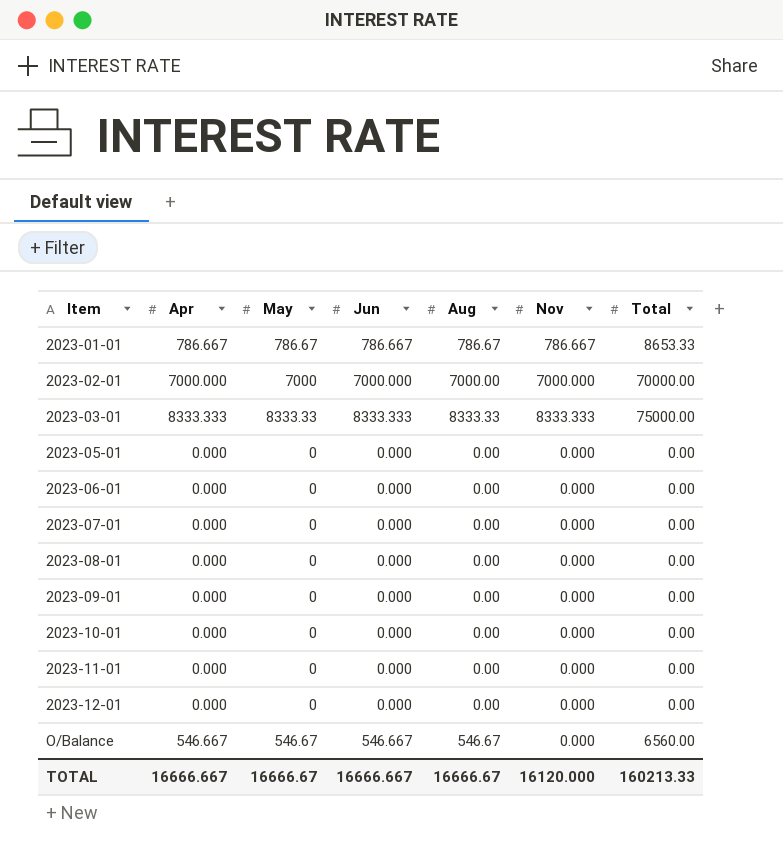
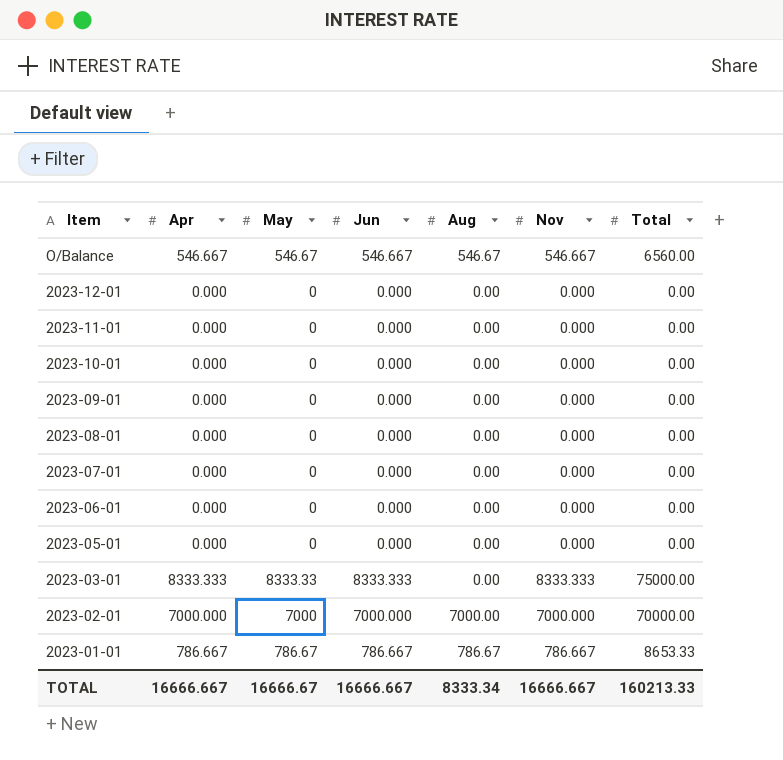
row order: Item ascending -> Item descending
O/Balance | Nov: 0.000 -> 546.667
2023-03-01 | Aug: 8333.33 -> 0.00
TOTAL | Aug: 16666.67 -> 8333.34
TOTAL | Nov: 16120.000 -> 16666.667

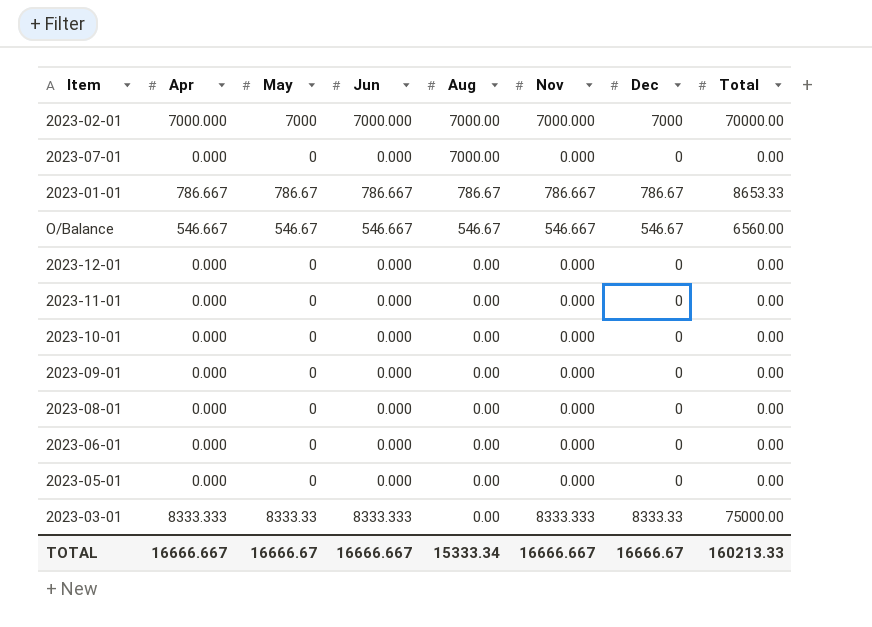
row order: Item descending -> Aug descending
column Dec | position: none -> 7
2023-07-01 | Aug: 0.00 -> 7000.00
TOTAL | Aug: 8333.34 -> 15333.34

